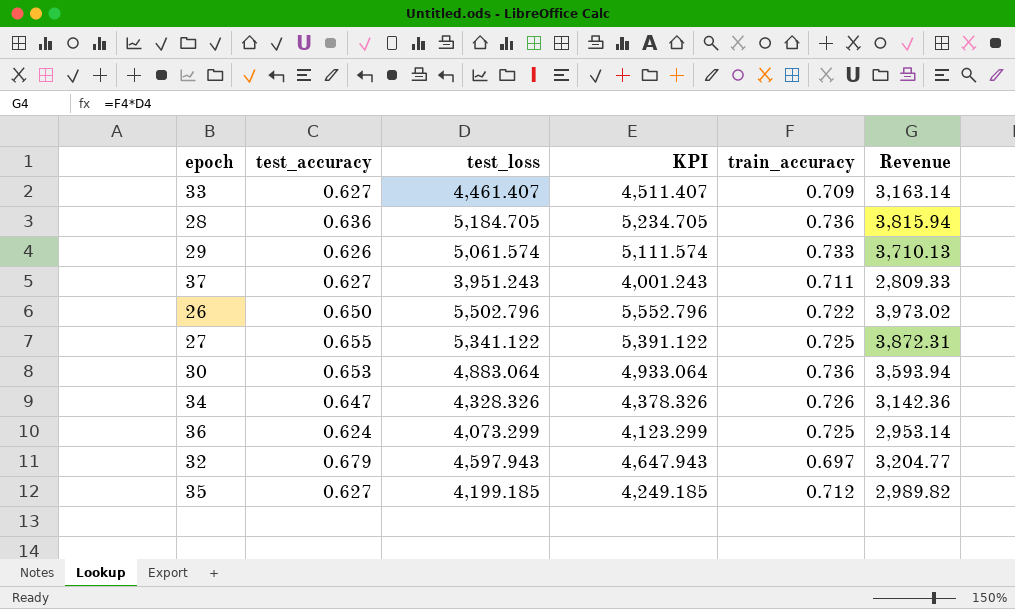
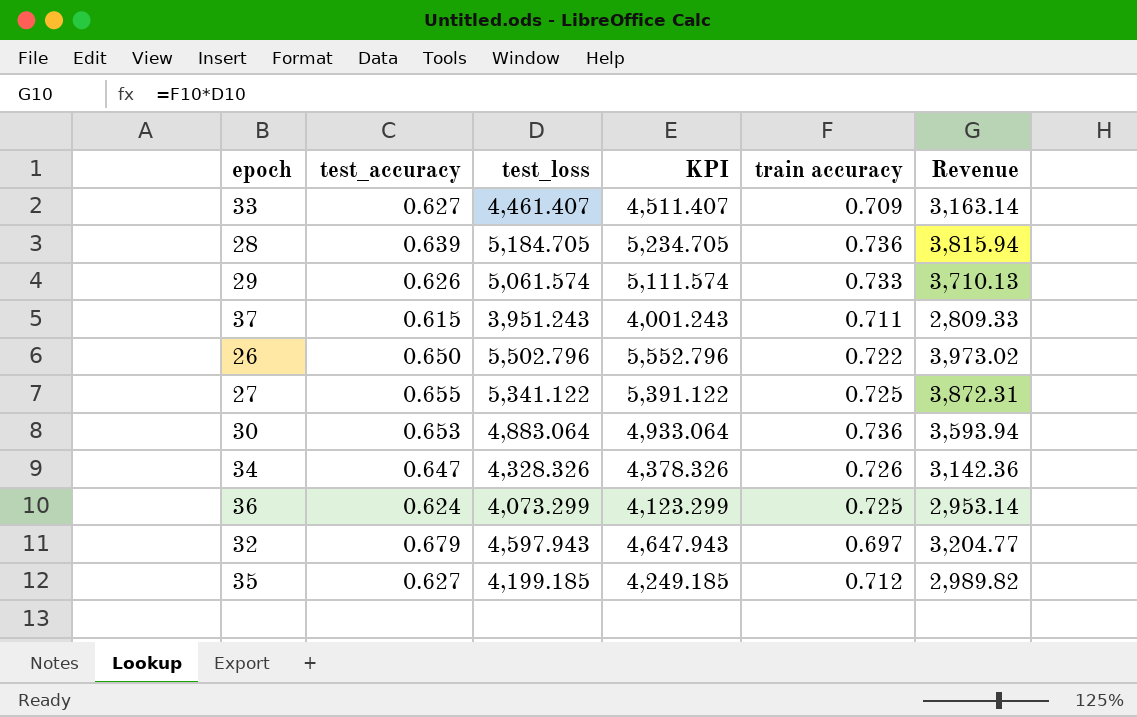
column name: train_accuracy -> train accuracy
28 | test_accuracy: 0.636 -> 0.639
37 | test_accuracy: 0.627 -> 0.615

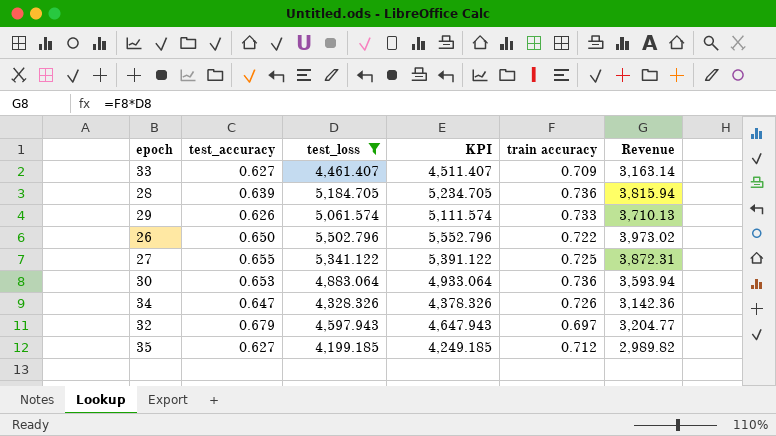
filter: none -> test_loss >= 4,199.185

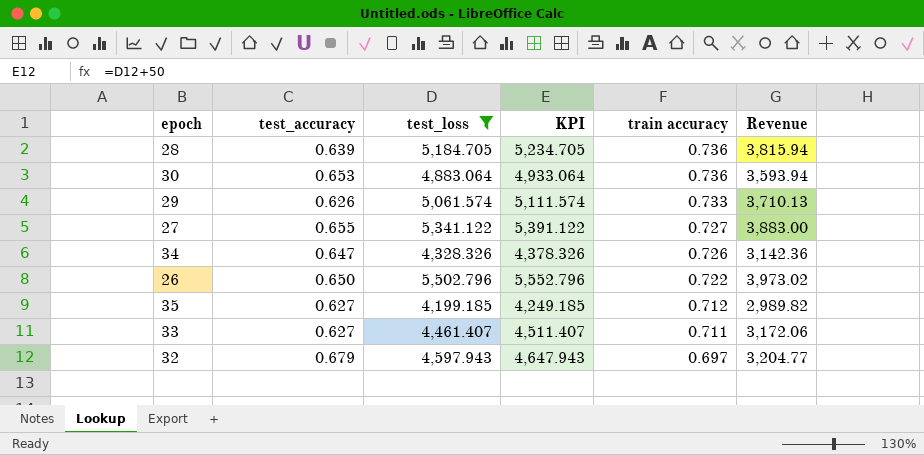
row order: none -> train accuracy descending
27 | train accuracy: 0.725 -> 0.727
27 | Revenue: 3,872.31 -> 3,883.00
33 | train accuracy: 0.709 -> 0.711
33 | Revenue: 3,163.14 -> 3,172.06

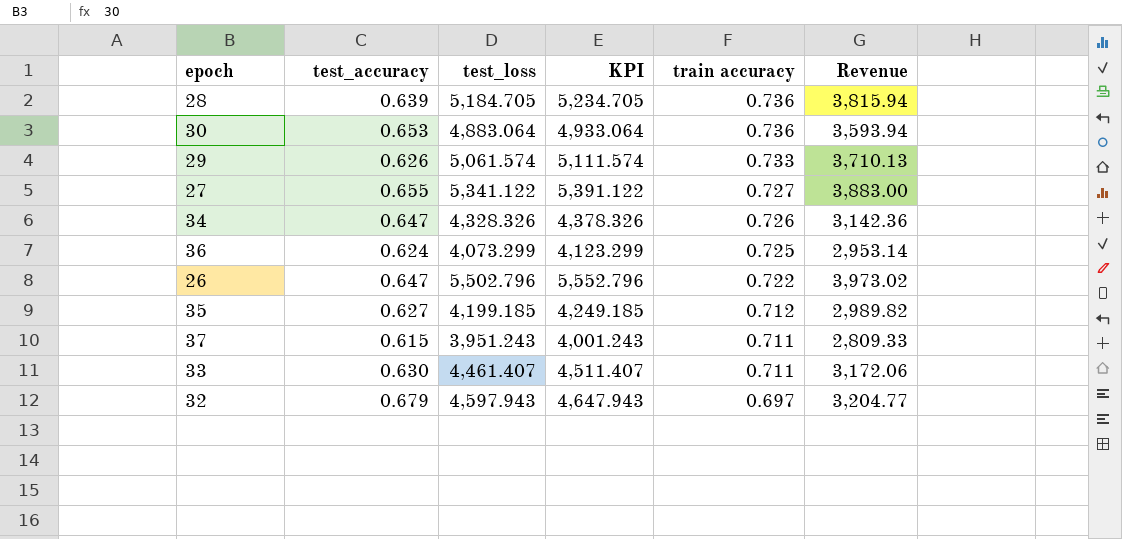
filter: test_loss >= 4,199.185 -> none
26 | test_accuracy: 0.650 -> 0.647
33 | test_accuracy: 0.627 -> 0.630

